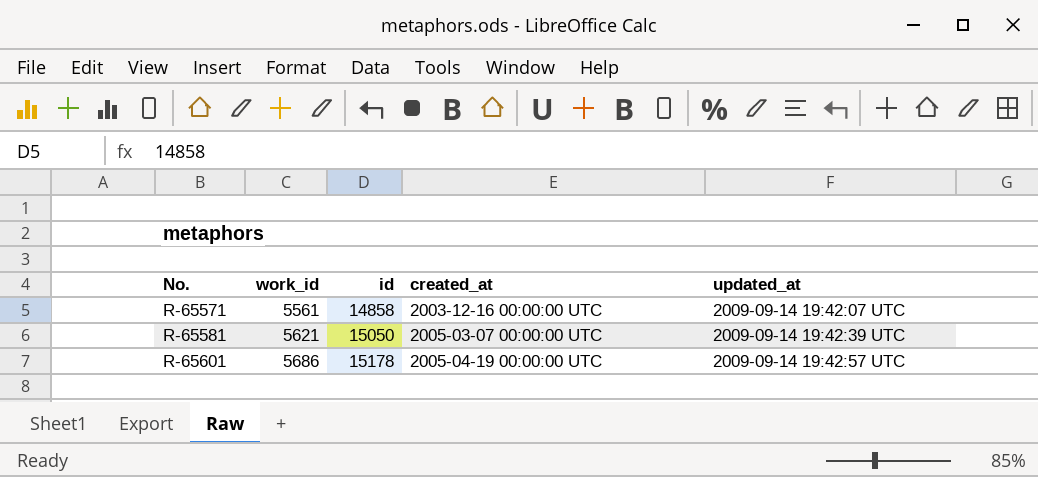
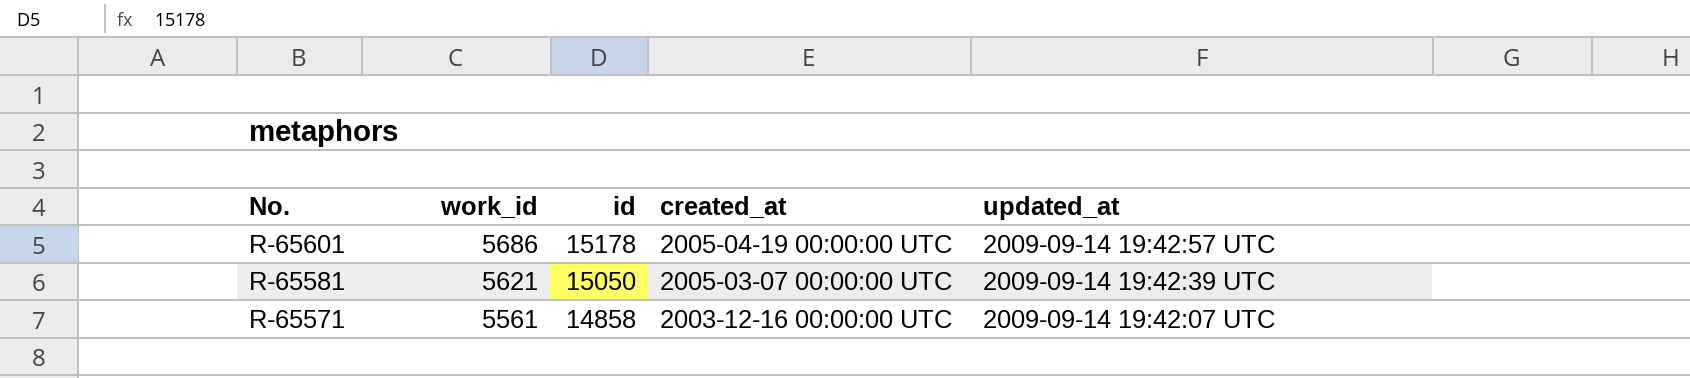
row order: No. ascending -> No. descending

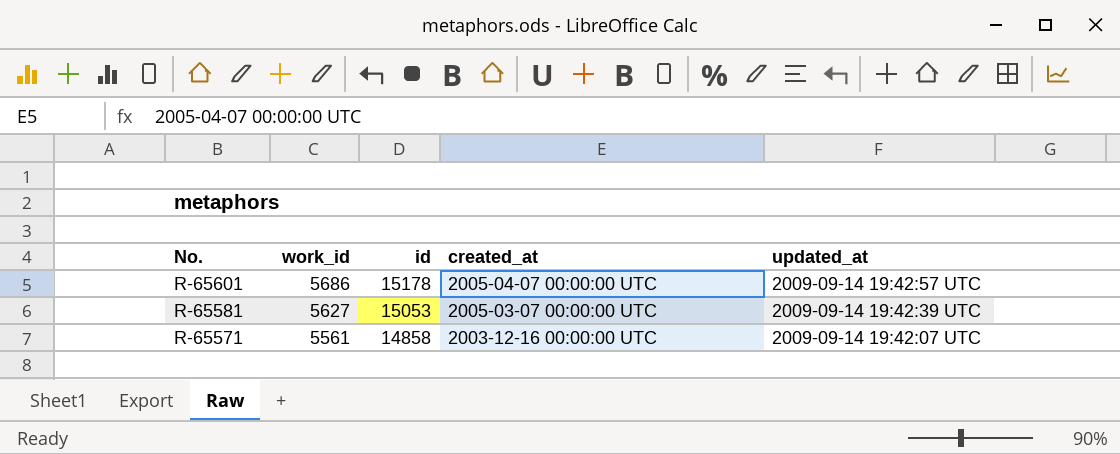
R-65601 | created_at: 2005-04-19 00:00:00 UTC -> 2005-04-07 00:00:00 UTC
R-65581 | work_id: 5621 -> 5627
R-65581 | id: 15050 -> 15053

